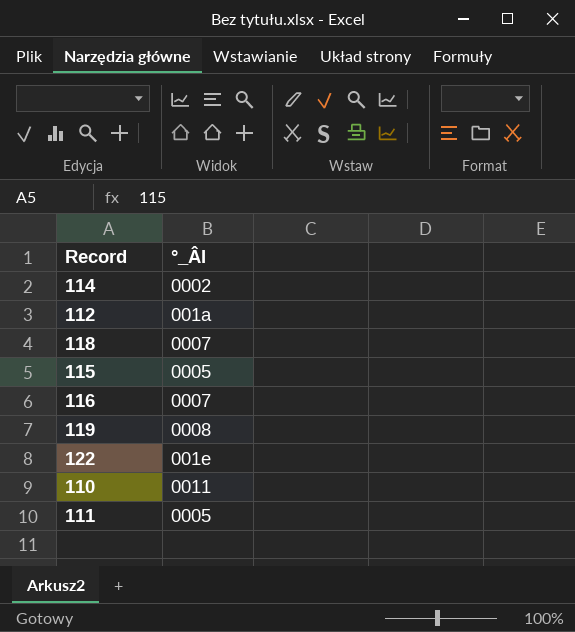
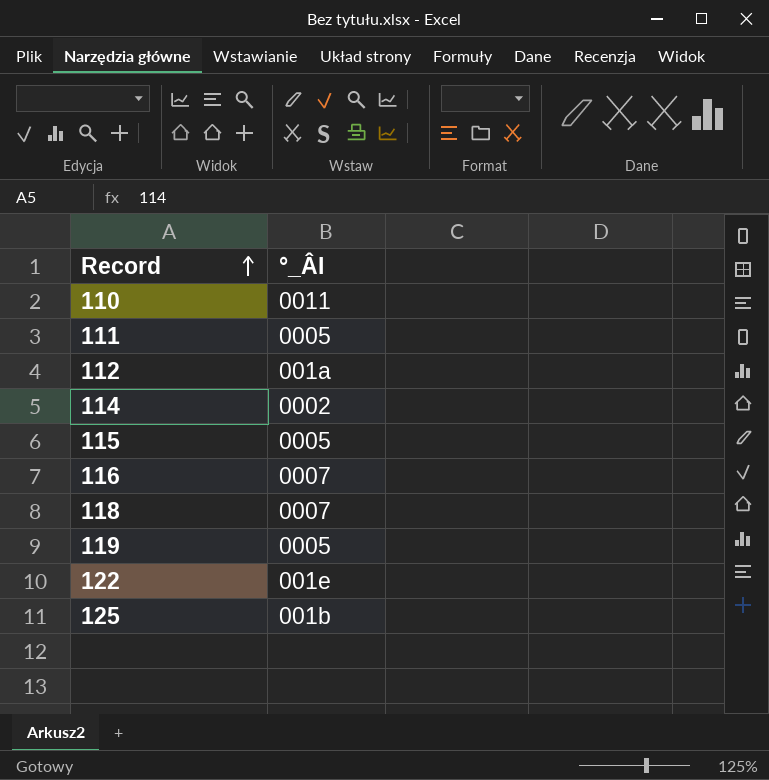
row order: none -> Record ascending
119 | °_ÂI: 0008 -> 0005
row 125: none -> 001b

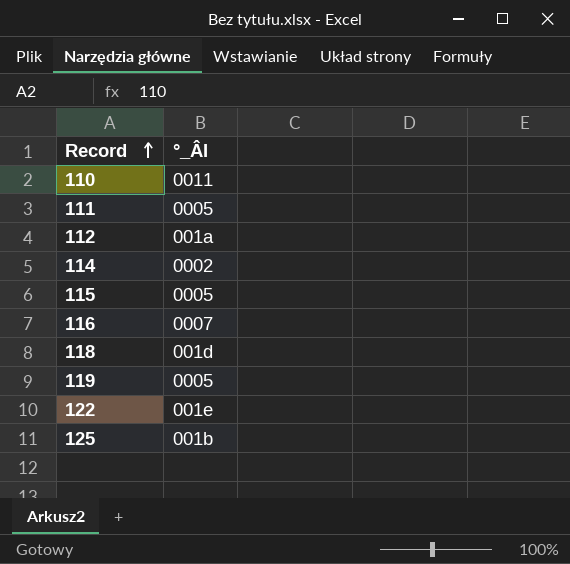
118 | °_ÂI: 0007 -> 001d

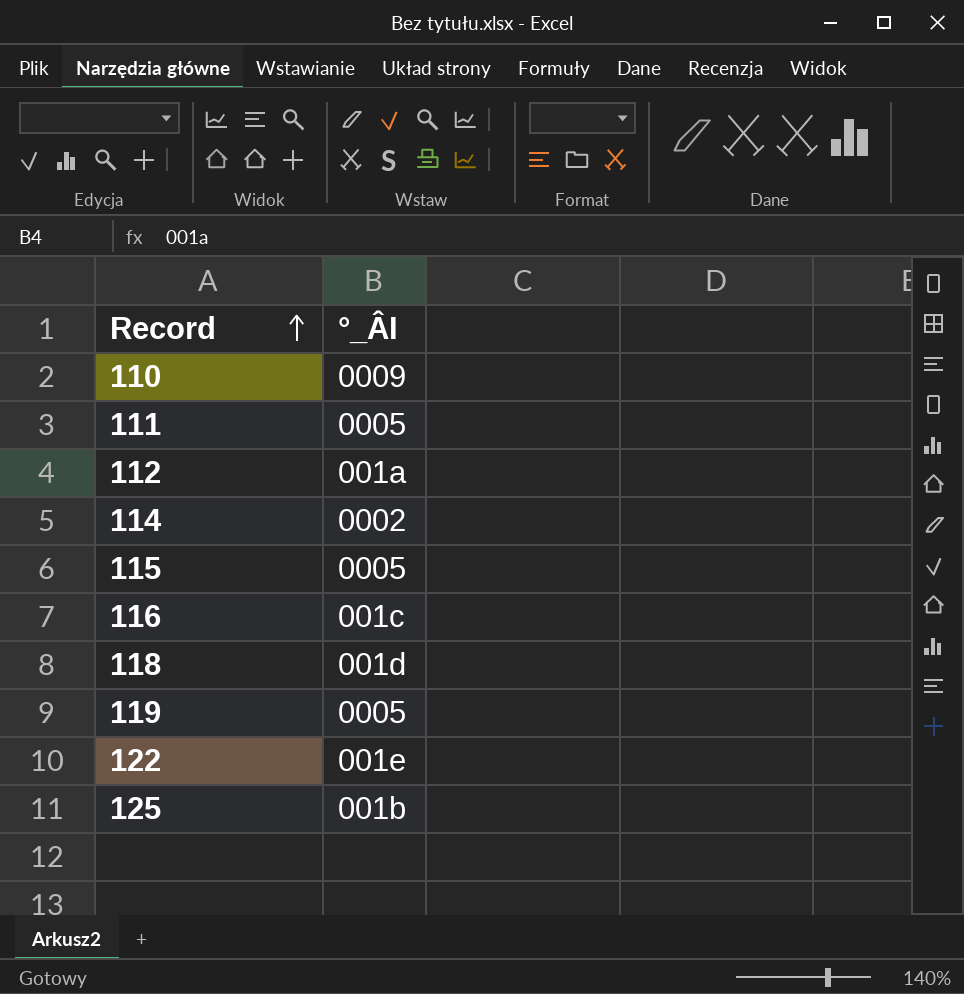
110 | °_ÂI: 0011 -> 0009
116 | °_ÂI: 0007 -> 001c

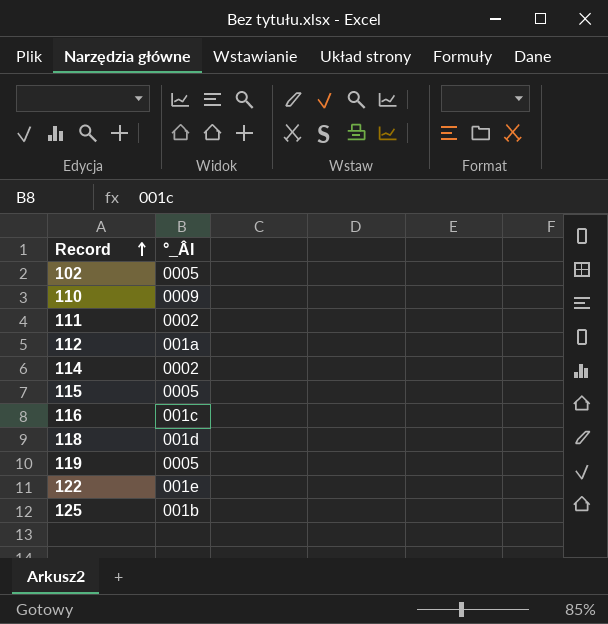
row 102: none -> 0005
111 | °_ÂI: 0005 -> 0002

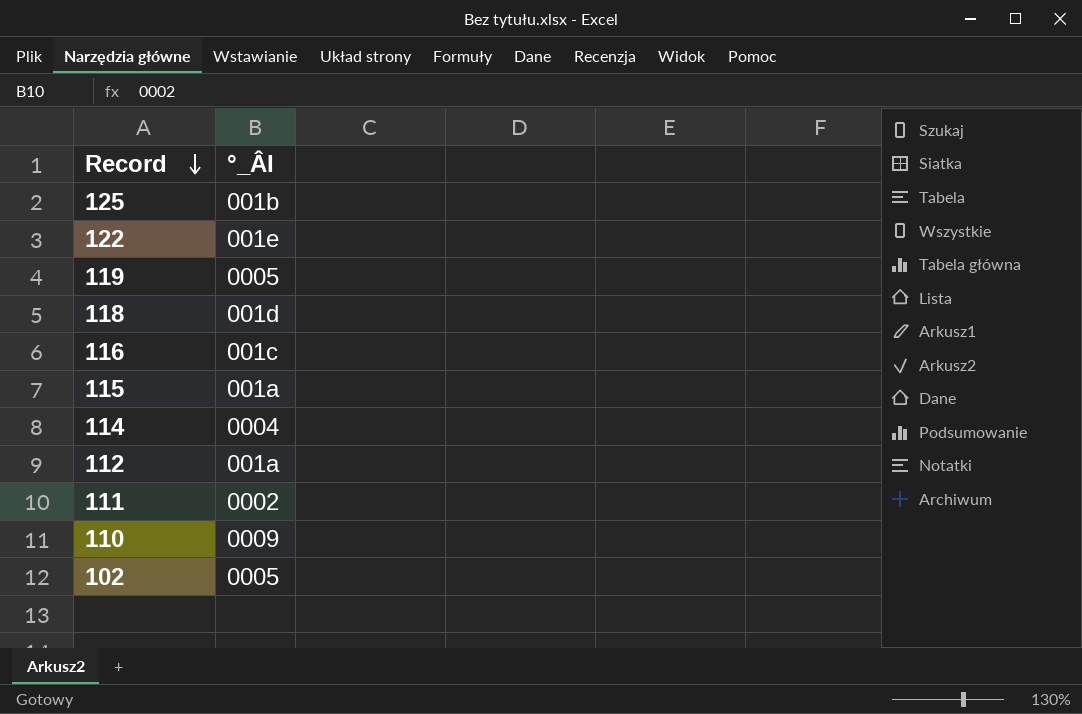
row order: Record ascending -> Record descending
115 | °_ÂI: 0005 -> 001a
114 | °_ÂI: 0002 -> 0004

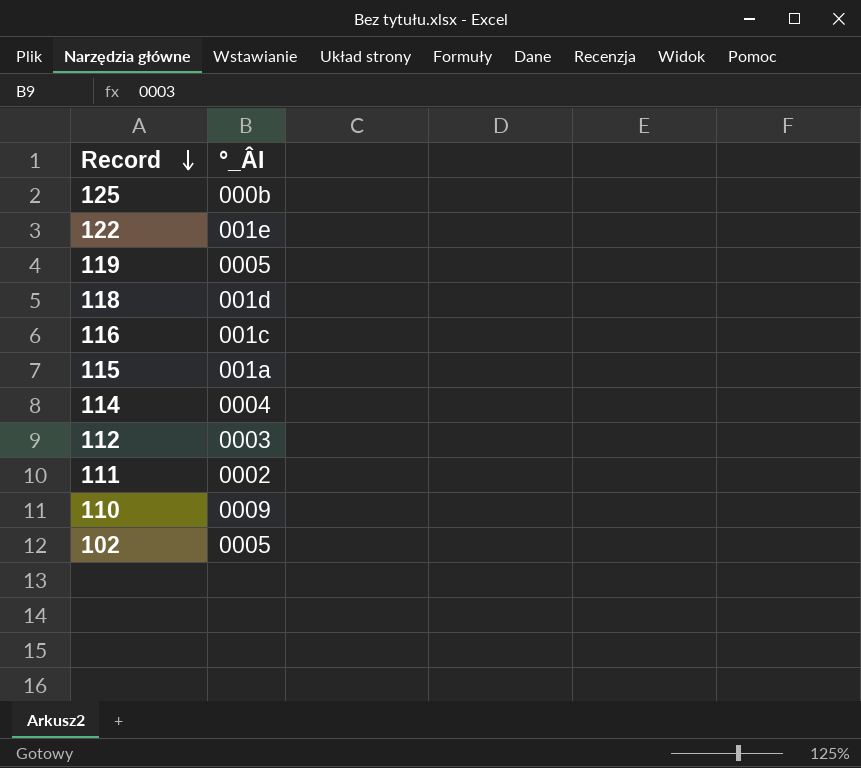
125 | °_ÂI: 001b -> 000b
112 | °_ÂI: 001a -> 0003

